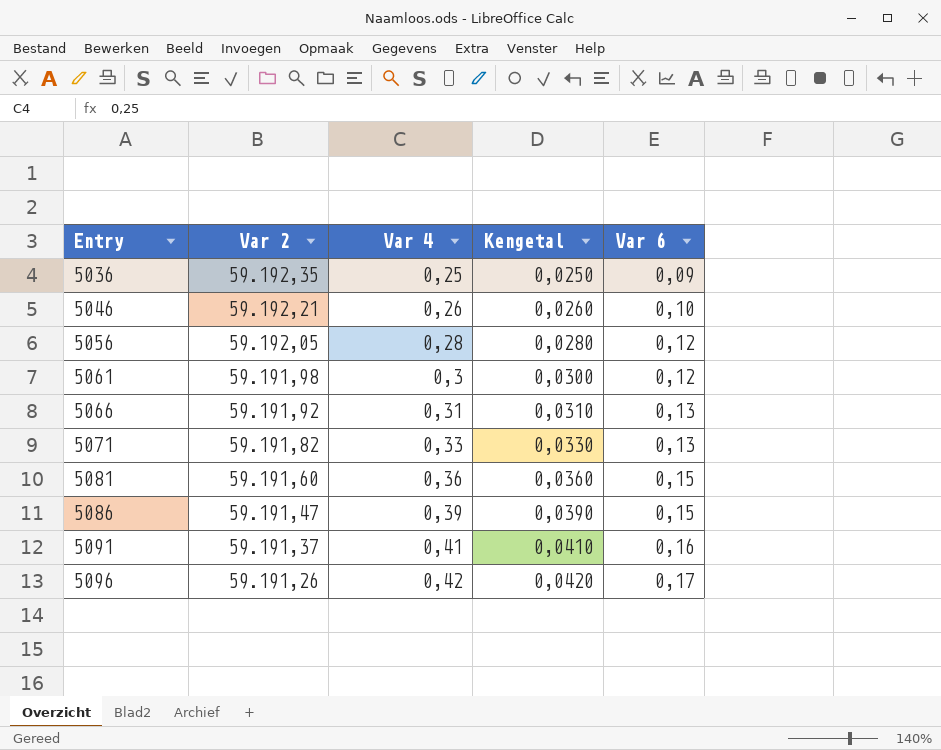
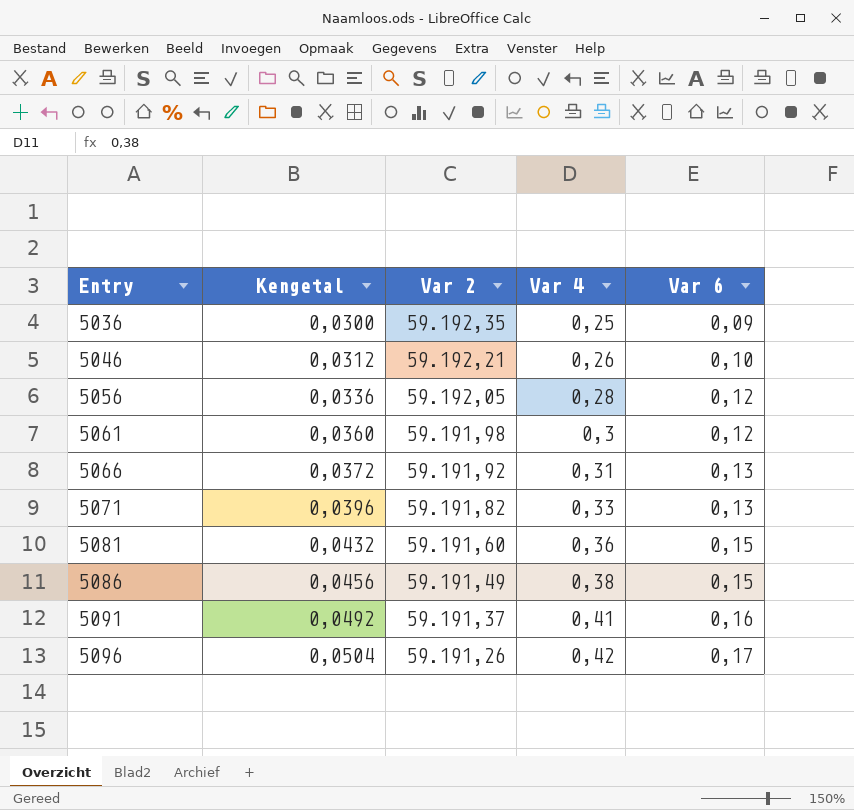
column Kengetal | formula: [Var 4] * 0,1 -> [Var 4] * 0,12
column Kengetal | position: 4 -> 2
5086 | Var 2: 59.191,47 -> 59.191,49
5086 | Var 4: 0,39 -> 0,38

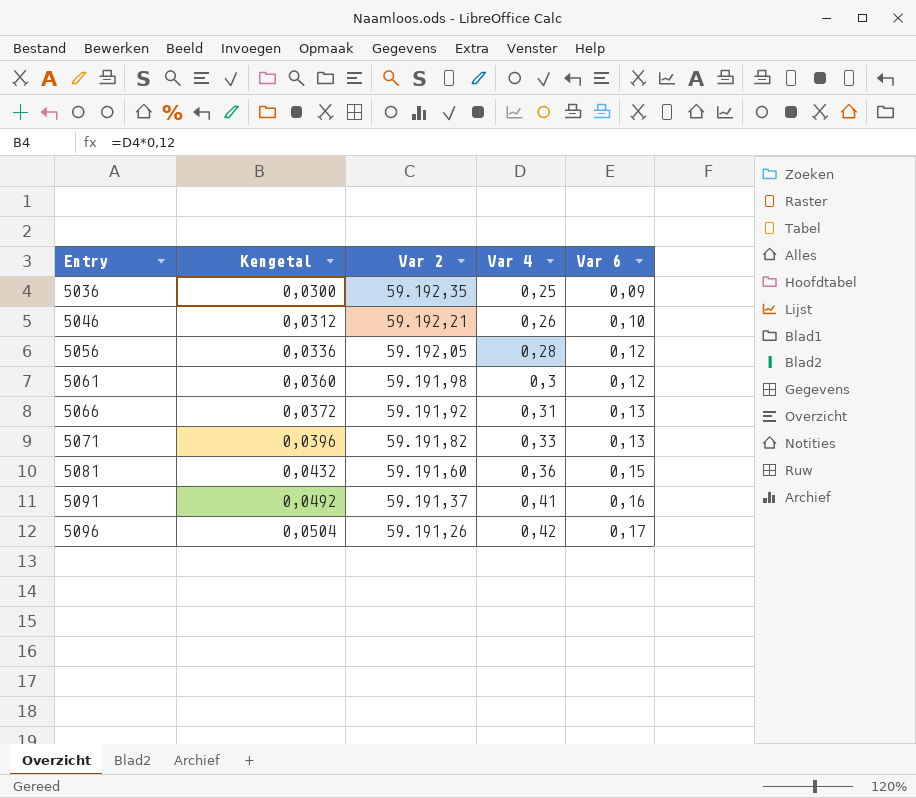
row 5086: 0,0456 | 59.191,49 | 0,38 | 0,15 -> none

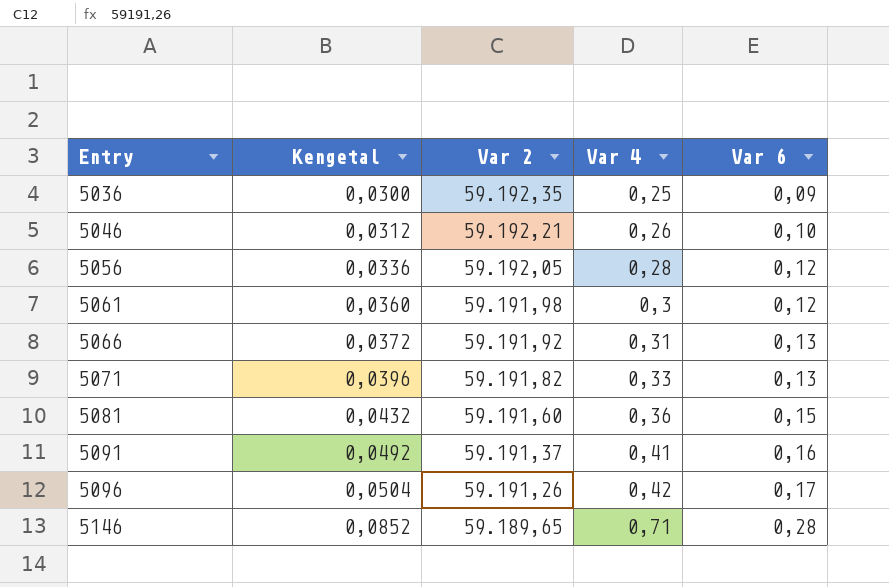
row 5146: none -> 0,0852 | 59.189,65 | 0,71 | 0,28

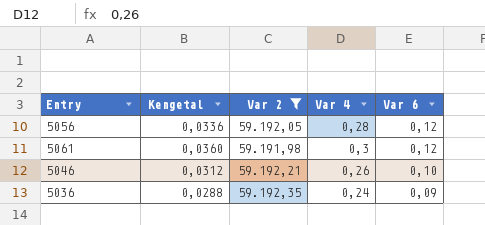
filter: none -> Var 2 >= 59.191,98
row order: Entry ascending -> Var 6 descending
5036 | Kengetal: 0,0300 -> 0,0288
5036 | Var 4: 0,25 -> 0,24

